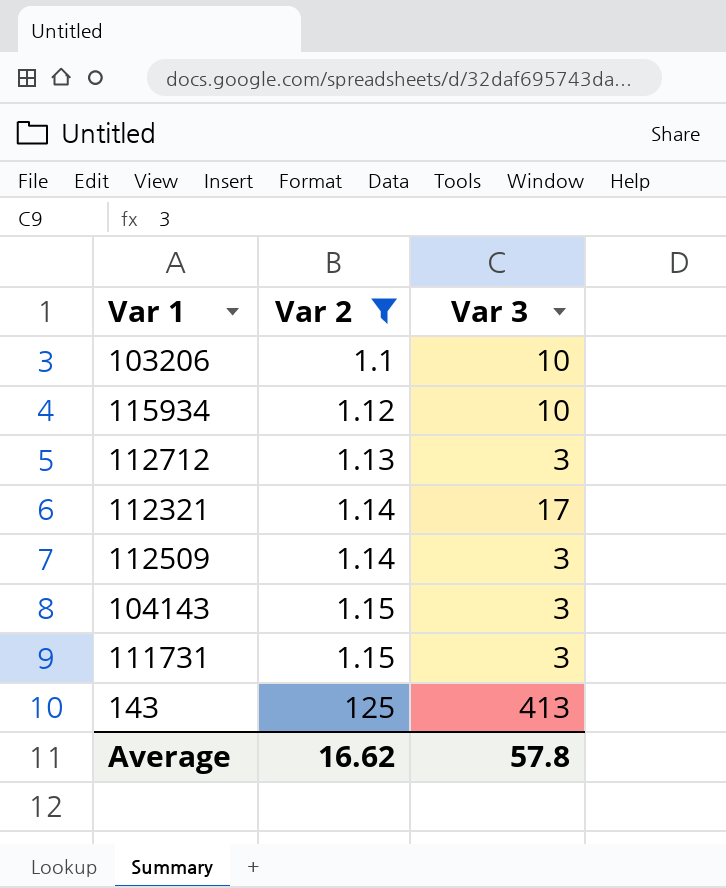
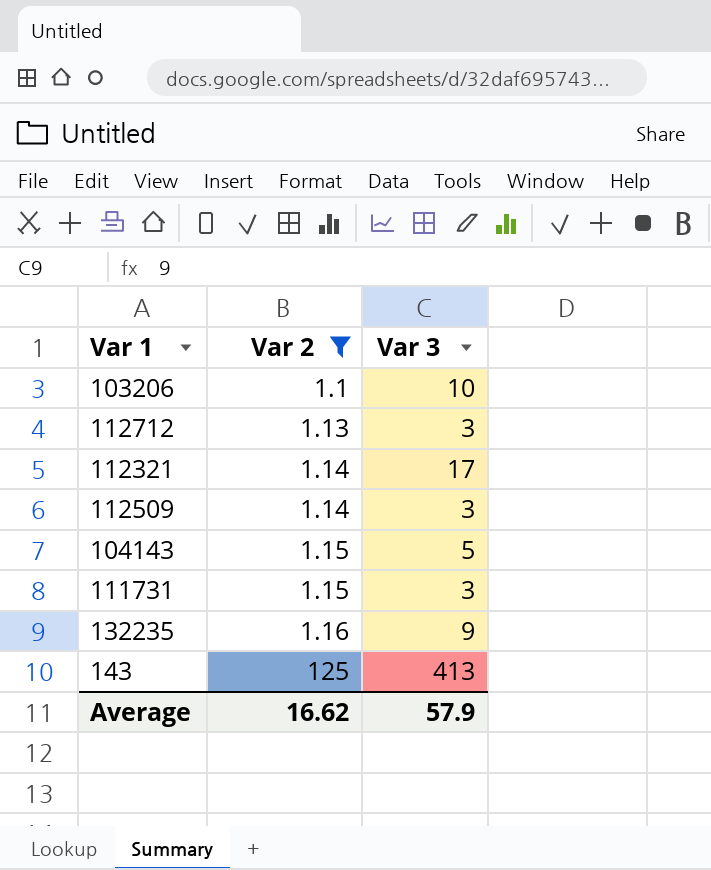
row 115934: 1.12 | 10 -> none
104143 | Var 3: 3 -> 5
row 132235: none -> 1.16 | 9
Average | Var 3: 57.8 -> 57.9

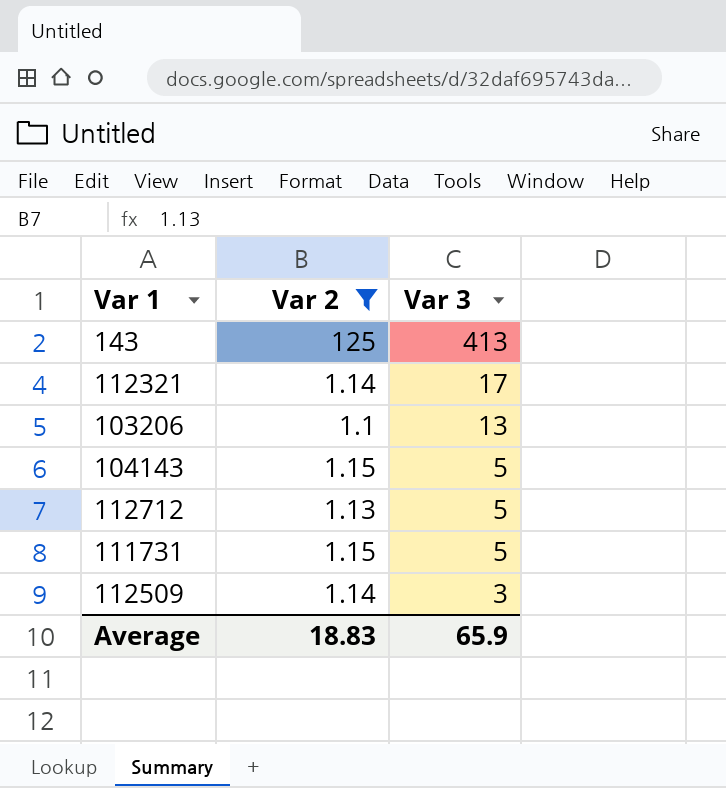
row order: Var 2 ascending -> Var 3 descending
row 132235: 1.16 | 9 -> none
103206 | Var 3: 10 -> 13
112712 | Var 3: 3 -> 5
111731 | Var 3: 3 -> 5
Average | Var 2: 16.62 -> 18.83
Average | Var 3: 57.9 -> 65.9

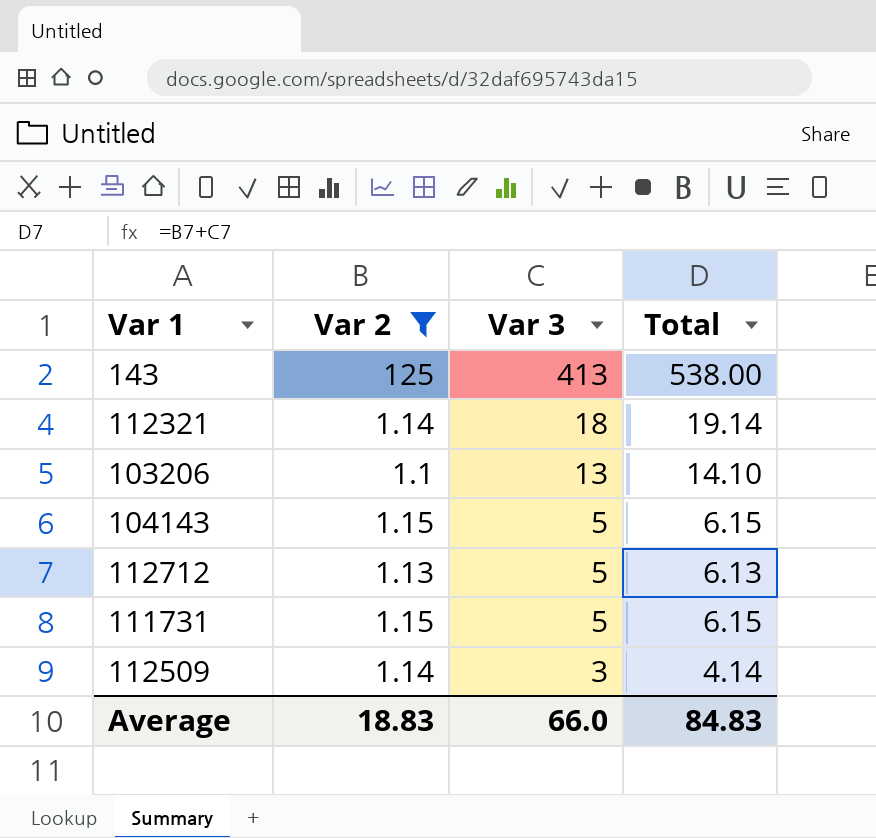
column Total | formula: none -> [Var 2] + [Var 3]
112321 | Var 3: 17 -> 18
Average | Var 3: 65.9 -> 66.0

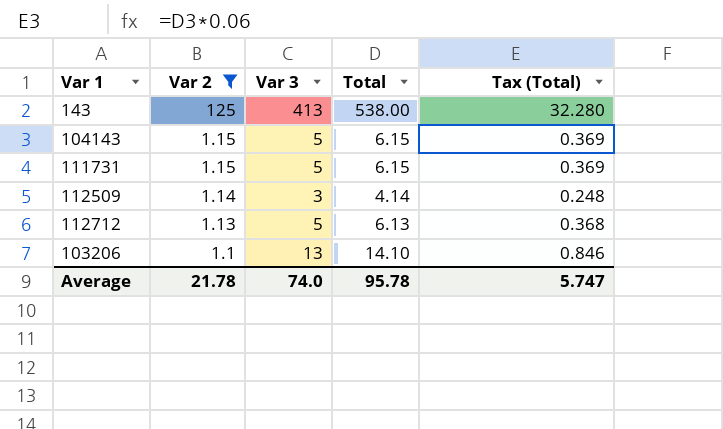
row order: Var 3 descending -> Var 2 descending
column Tax (Total) | formula: none -> [Total] * 0.06
row 112321: 1.14 | 18 | 19.14 -> none
Average | Var 2: 18.83 -> 21.78
Average | Var 3: 66.0 -> 74.0
Average | Total: 84.83 -> 95.78

